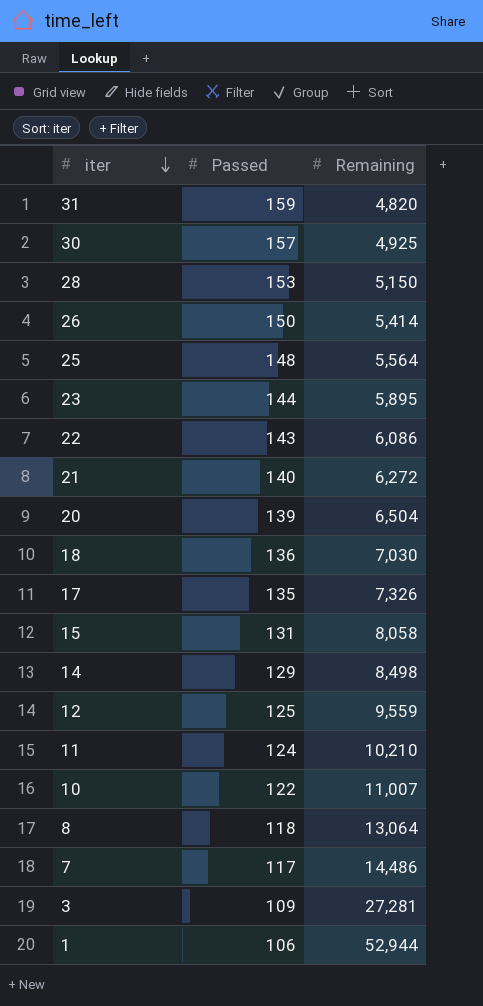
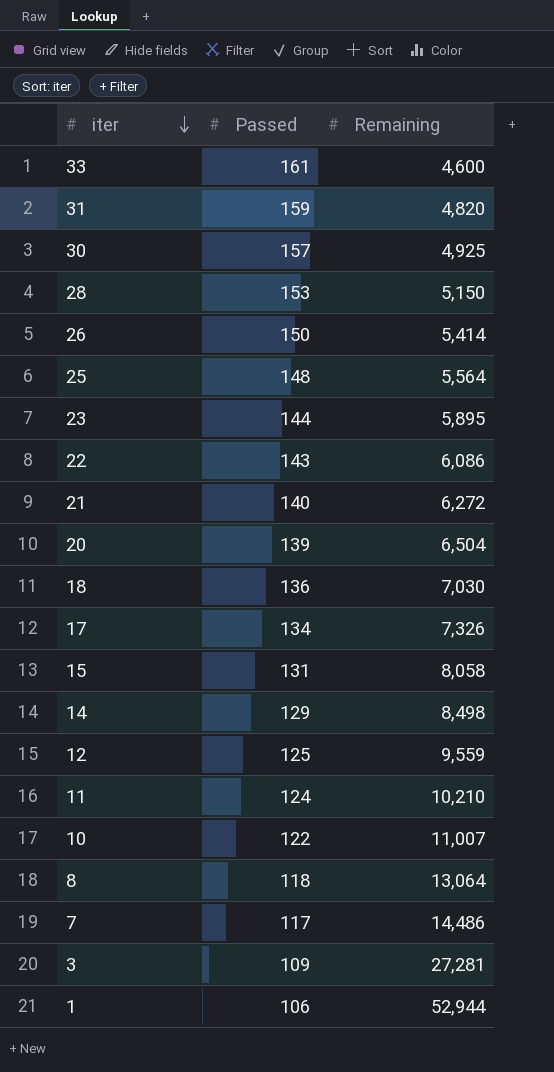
row 33: none -> 161 | 4,600
17 | Passed: 135 -> 134

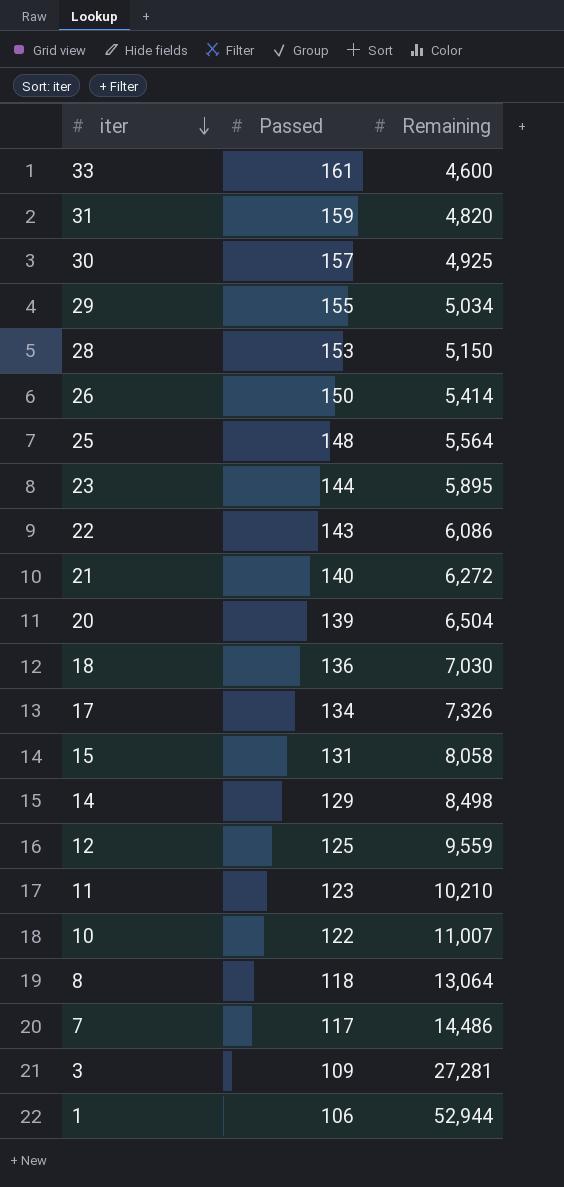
row 29: none -> 155 | 5,034
11 | Passed: 124 -> 123

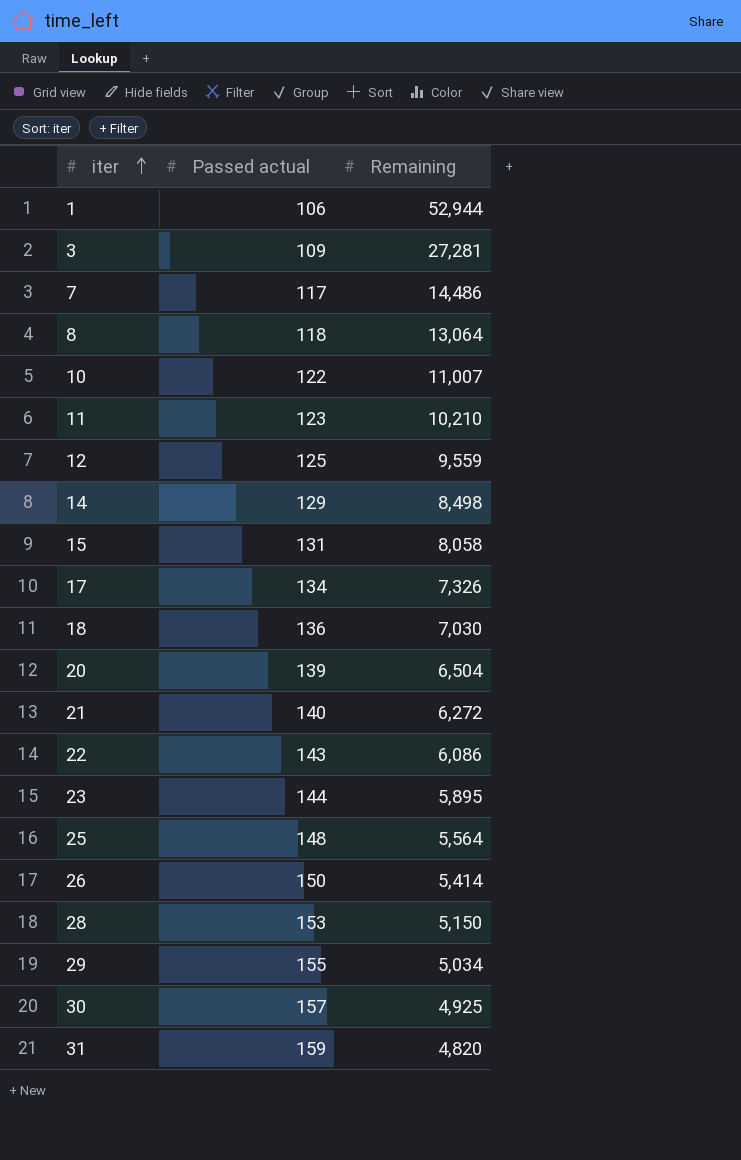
row order: iter descending -> iter ascending
column name: Passed -> Passed actual
row 33: 161 | 4,600 -> none

